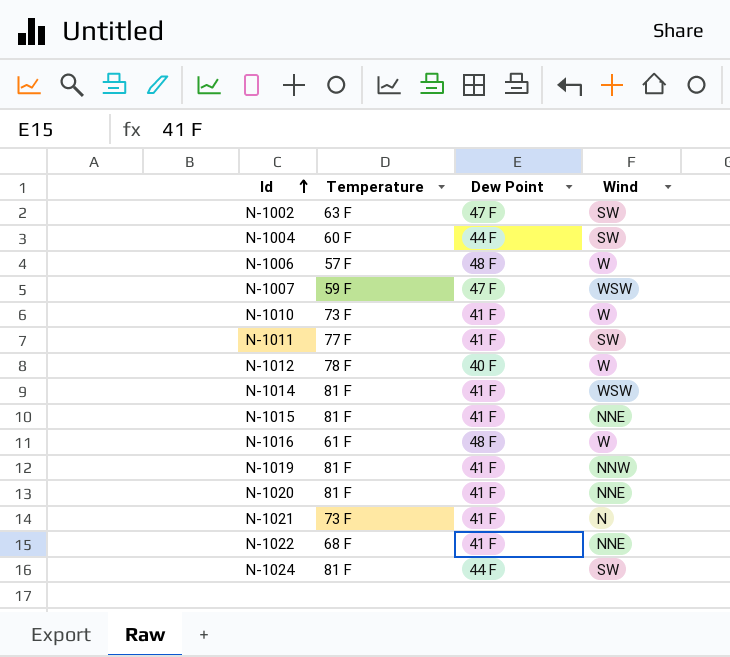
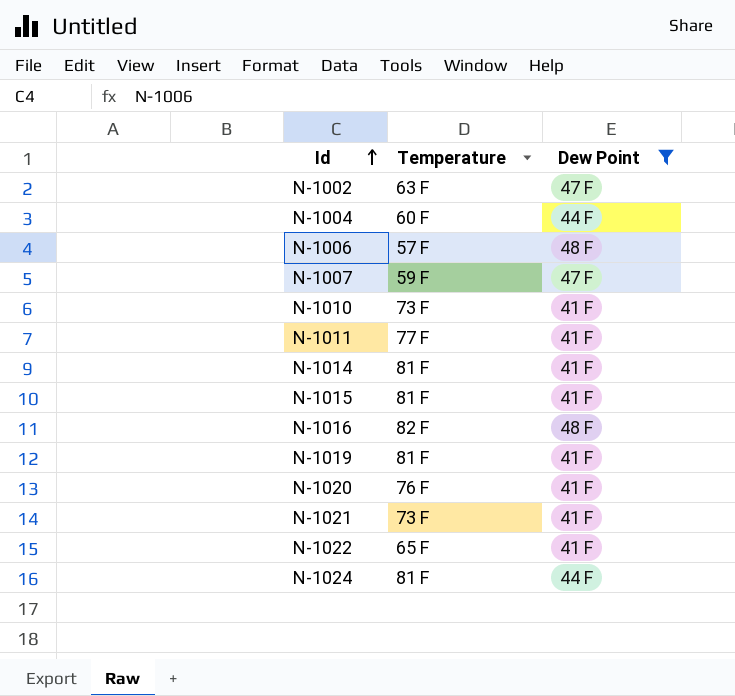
filter: none -> Dew Point != 40 F
column Wind | position: 4 -> none
N-1016 | Temperature: 61 F -> 82 F
N-1020 | Temperature: 81 F -> 76 F
N-1022 | Temperature: 68 F -> 65 F

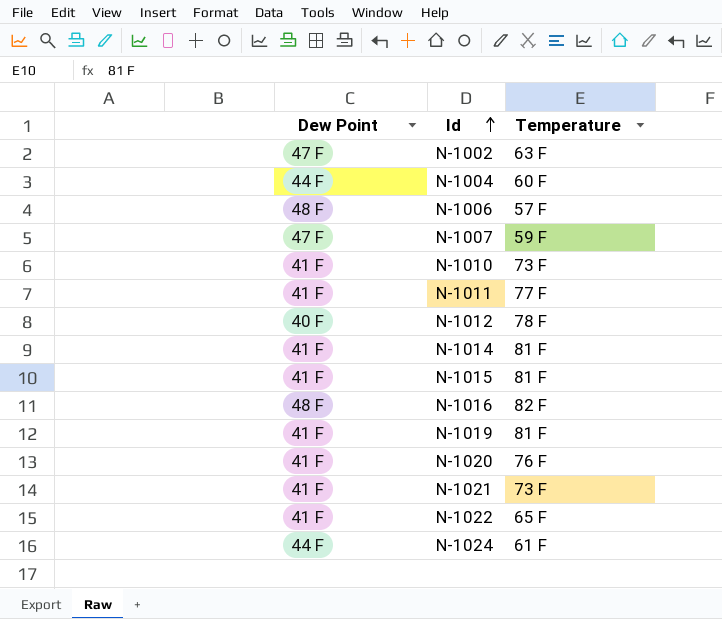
filter: Dew Point != 40 F -> none
column Dew Point | position: 3 -> 1
N-1024 | Temperature: 81 F -> 61 F

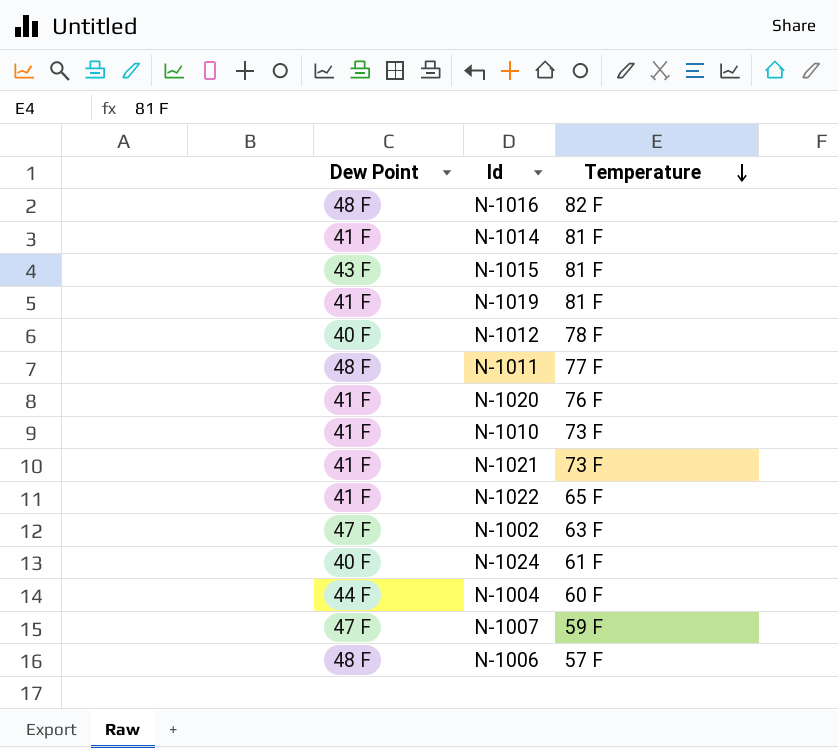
row order: Id ascending -> Temperature descending
N-1015 | Dew Point: 41 F -> 43 F
N-1011 | Dew Point: 41 F -> 48 F
N-1024 | Dew Point: 44 F -> 40 F

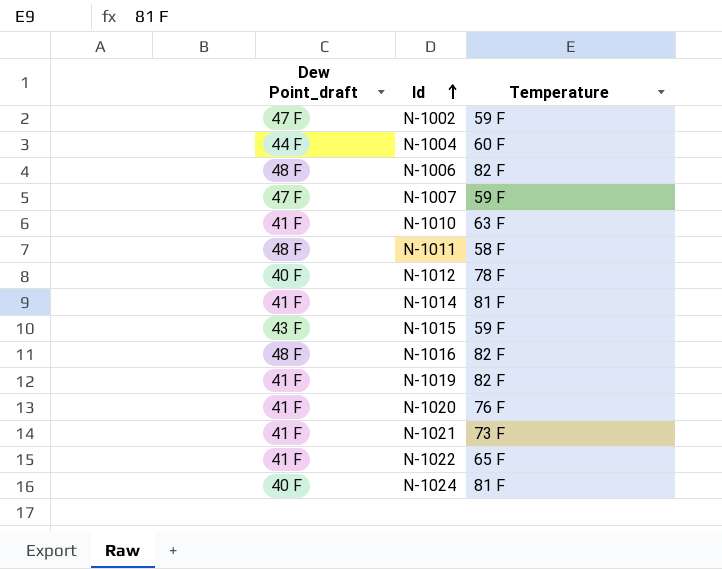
row order: Temperature descending -> Id ascending
column name: Dew Point -> Dew Point_draft
N-1002 | Temperature: 63 F -> 59 F
N-1006 | Temperature: 57 F -> 82 F
N-1010 | Temperature: 73 F -> 63 F
N-1011 | Temperature: 77 F -> 58 F
N-1015 | Temperature: 81 F -> 59 F
N-1019 | Temperature: 81 F -> 82 F
N-1024 | Temperature: 61 F -> 81 F

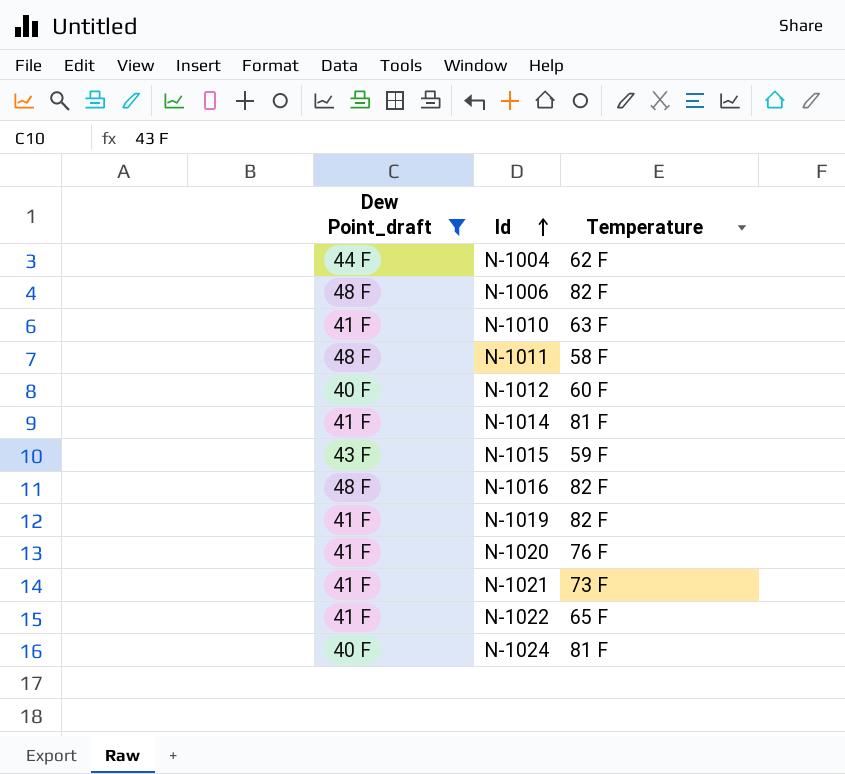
filter: none -> Dew Point_draft != 47 F
N-1004 | Temperature: 60 F -> 62 F
N-1012 | Temperature: 78 F -> 60 F

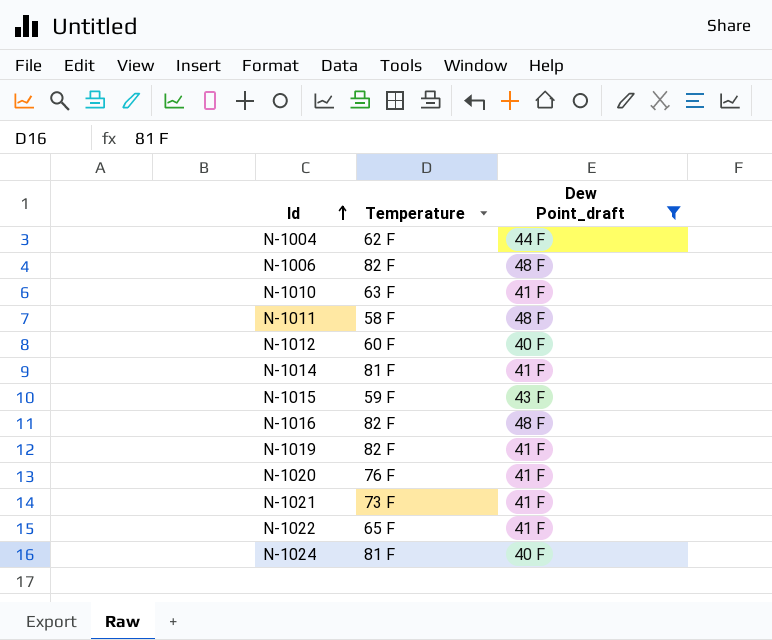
column Dew Point_draft | position: 1 -> 3

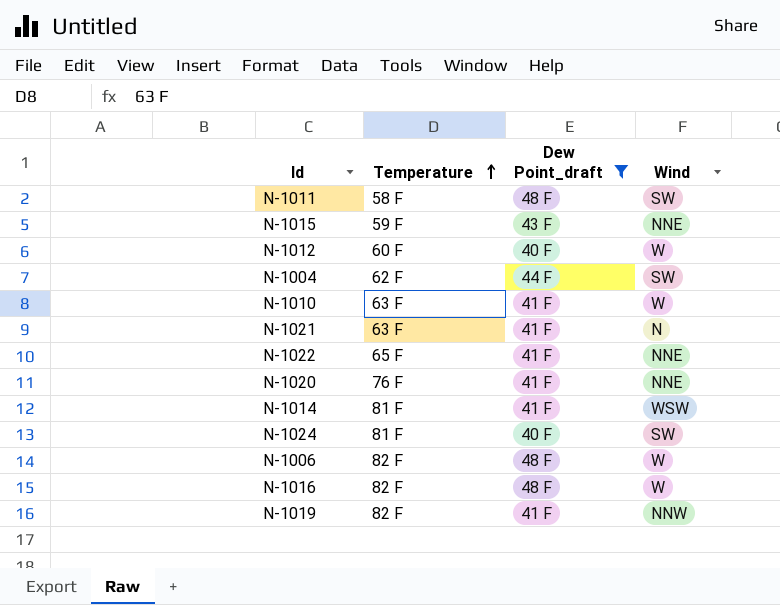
row order: Id ascending -> Temperature ascending
column Wind | position: none -> 4
N-1021 | Temperature: 73 F -> 63 F

